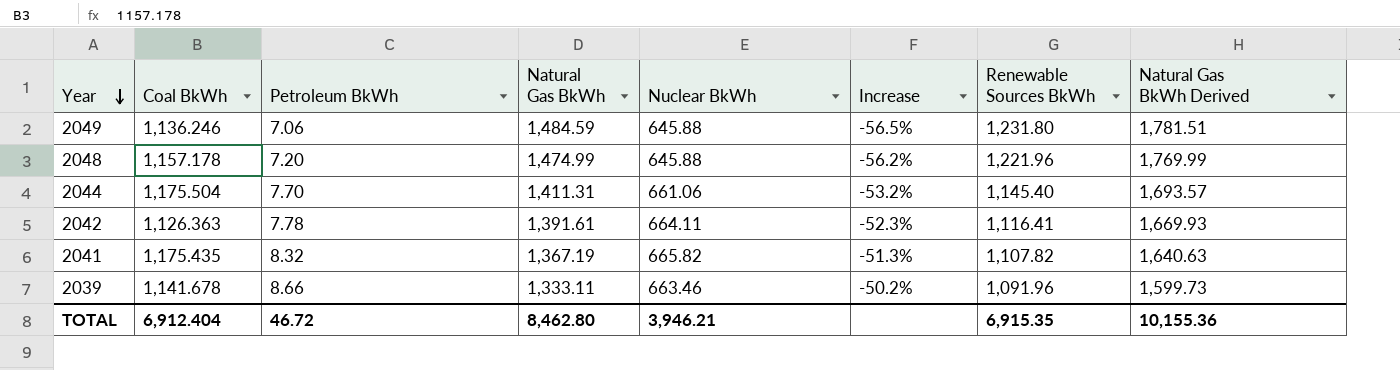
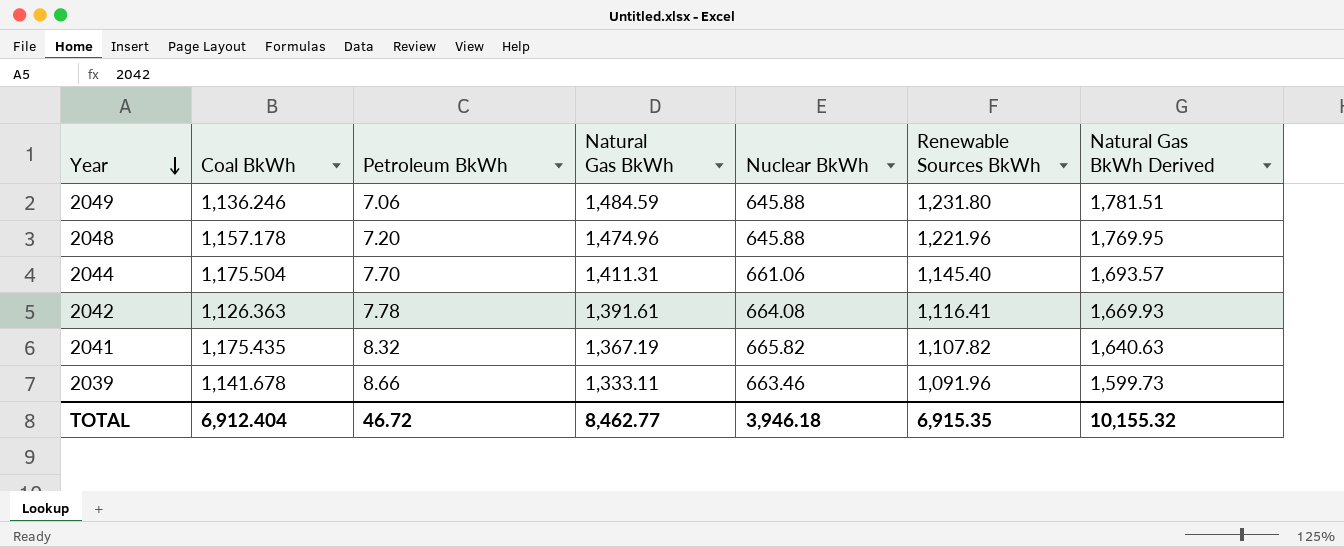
column Increase | formula: ([Nuclear BkWh] - [Natural Gas BkWh]) / [Natural Gas BkWh] -> none
2048 | Natural Gas BkWh: 1,474.99 -> 1,474.96
2048 | Natural Gas BkWh Derived: 1,769.99 -> 1,769.95
2042 | Nuclear BkWh: 664.11 -> 664.08
TOTAL | Natural Gas BkWh: 8,462.80 -> 8,462.77
TOTAL | Nuclear BkWh: 3,946.21 -> 3,946.18
TOTAL | Natural Gas BkWh Derived: 10,155.36 -> 10,155.32

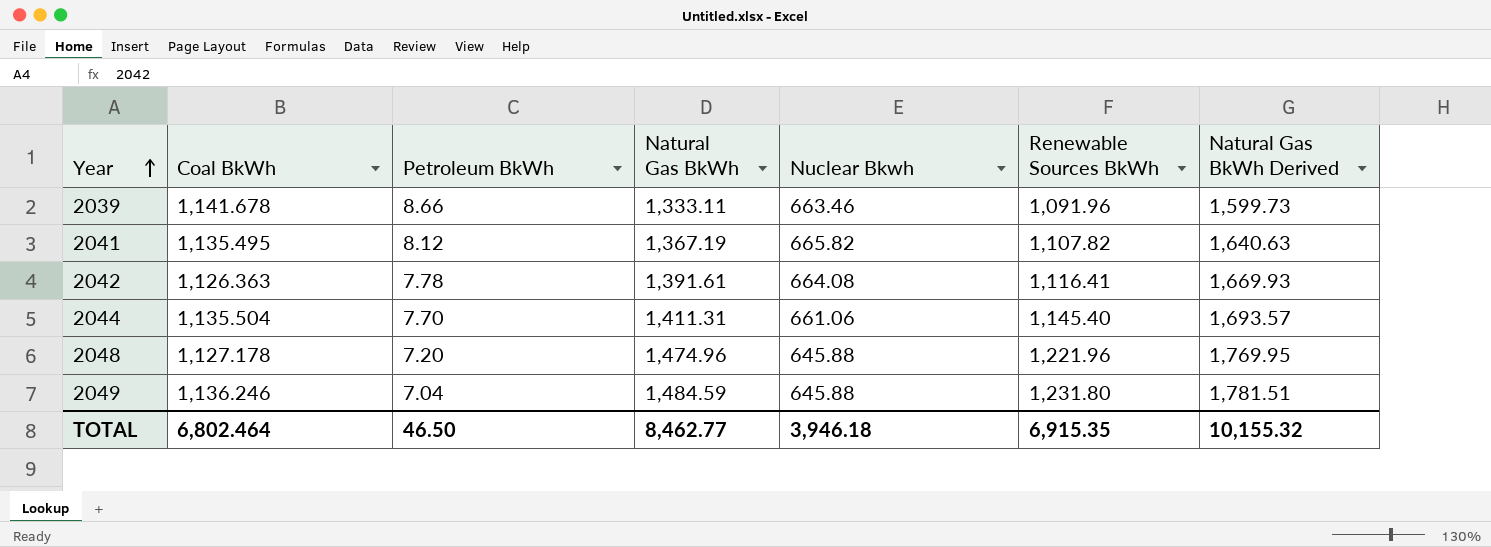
row order: Year descending -> Year ascending
column name: Nuclear BkWh -> Nuclear Bkwh
2041 | Coal BkWh: 1,175.435 -> 1,135.495
2041 | Petroleum BkWh: 8.32 -> 8.12
2044 | Coal BkWh: 1,175.504 -> 1,135.504
2048 | Coal BkWh: 1,157.178 -> 1,127.178
2049 | Petroleum BkWh: 7.06 -> 7.04
TOTAL | Coal BkWh: 6,912.404 -> 6,802.464
TOTAL | Petroleum BkWh: 46.72 -> 46.50

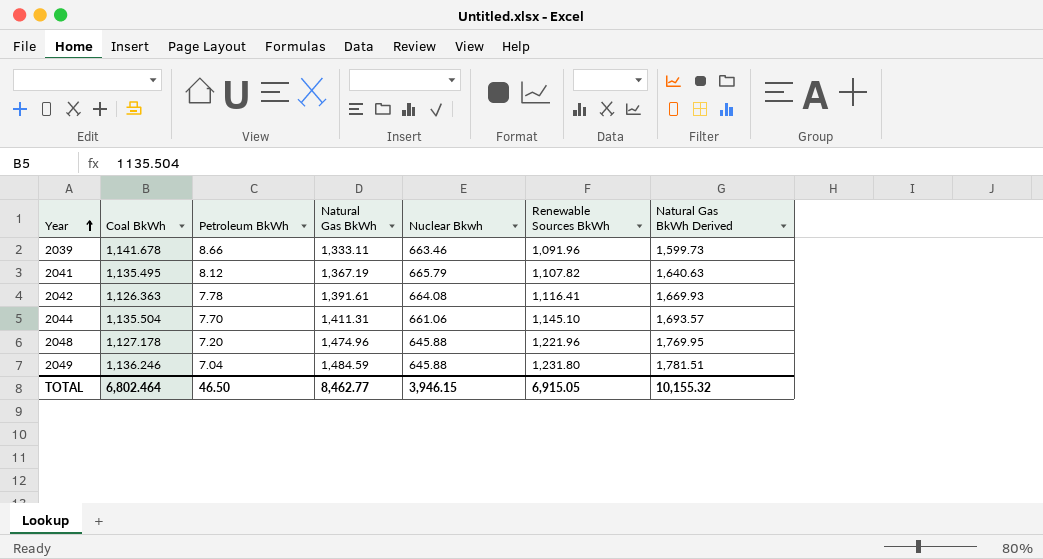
2041 | Nuclear Bkwh: 665.82 -> 665.79
2044 | Renewable Sources BkWh: 1,145.40 -> 1,145.10
TOTAL | Nuclear Bkwh: 3,946.18 -> 3,946.15
TOTAL | Renewable Sources BkWh: 6,915.35 -> 6,915.05

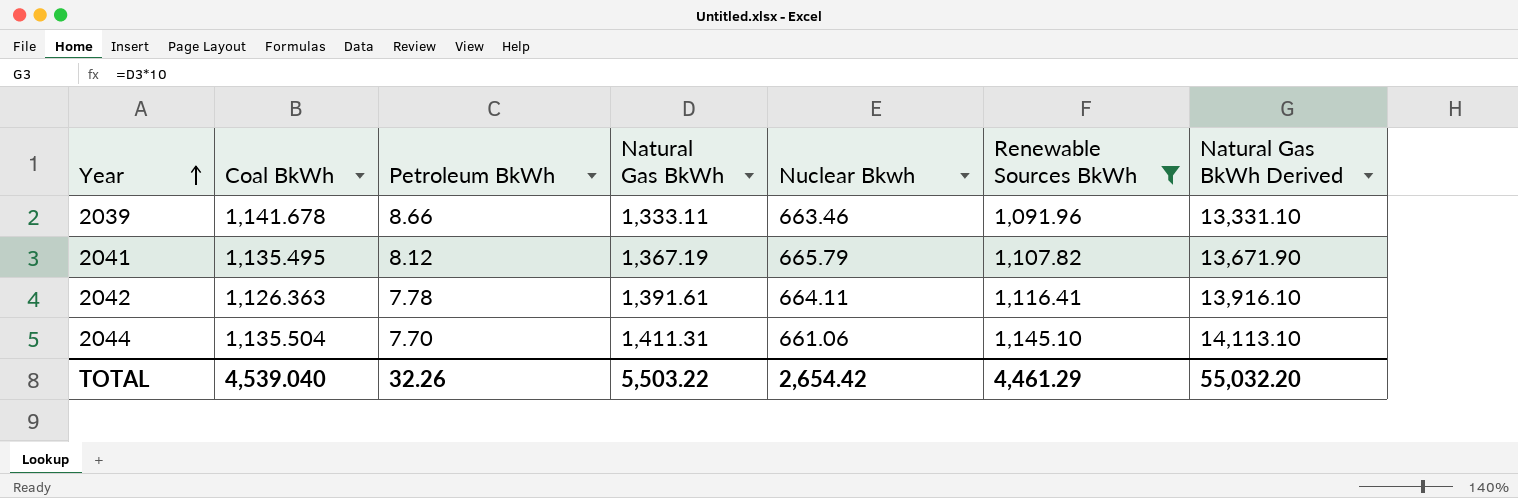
filter: none -> Renewable Sources BkWh <= 1,145.10
column Natural Gas BkWh Derived | formula: [Natural Gas BkWh] * 1.2 -> [Natural Gas BkWh] * 10
2042 | Nuclear Bkwh: 664.08 -> 664.11
TOTAL | Coal BkWh: 6,802.464 -> 4,539.040
TOTAL | Petroleum BkWh: 46.50 -> 32.26
TOTAL | Natural Gas BkWh: 8,462.77 -> 5,503.22
TOTAL | Nuclear Bkwh: 3,946.15 -> 2,654.42
TOTAL | Renewable Sources BkWh: 6,915.05 -> 4,461.29
TOTAL | Natural Gas BkWh Derived: 10,155.32 -> 55,032.20

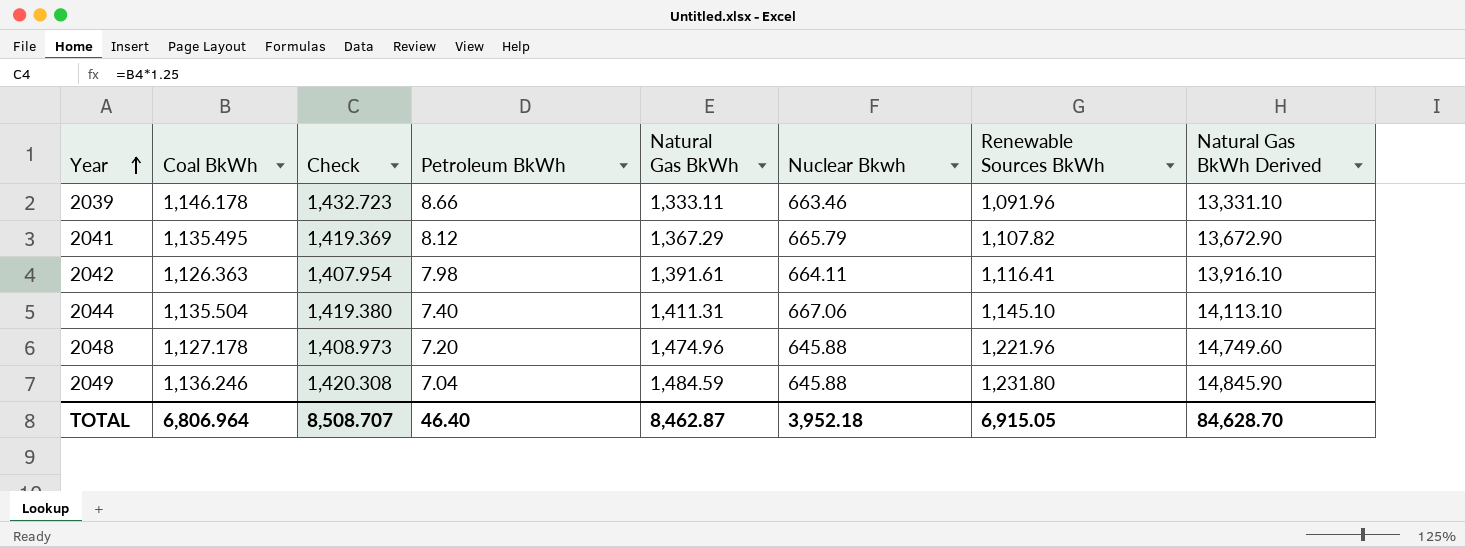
filter: Renewable Sources BkWh <= 1,145.10 -> none
column Check | formula: none -> [Coal BkWh] * 1.25
2039 | Coal BkWh: 1,141.678 -> 1,146.178
2041 | Natural Gas BkWh: 1,367.19 -> 1,367.29
2041 | Natural Gas BkWh Derived: 13,671.90 -> 13,672.90
2042 | Petroleum BkWh: 7.78 -> 7.98
2044 | Petroleum BkWh: 7.70 -> 7.40
2044 | Nuclear Bkwh: 661.06 -> 667.06
TOTAL | Coal BkWh: 4,539.040 -> 6,806.964
TOTAL | Petroleum BkWh: 32.26 -> 46.40
TOTAL | Natural Gas BkWh: 5,503.22 -> 8,462.87
TOTAL | Nuclear Bkwh: 2,654.42 -> 3,952.18
TOTAL | Renewable Sources BkWh: 4,461.29 -> 6,915.05
TOTAL | Natural Gas BkWh Derived: 55,032.20 -> 84,628.70

